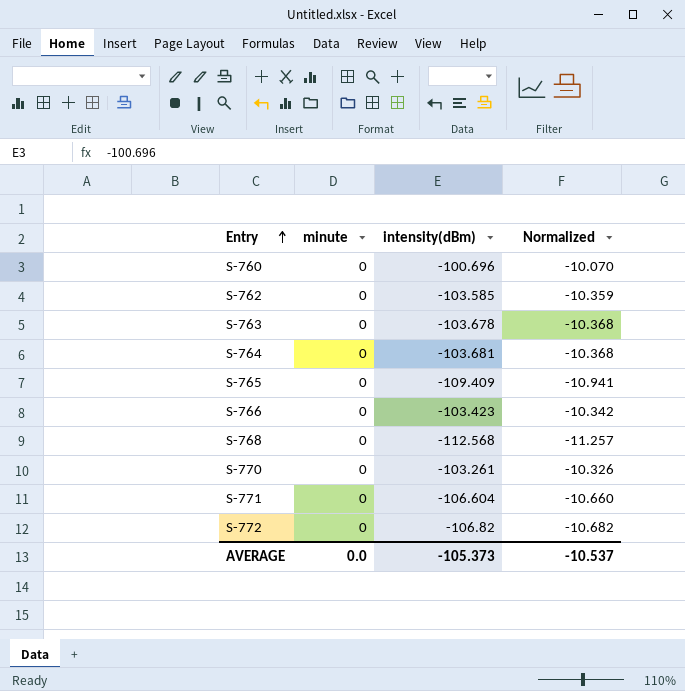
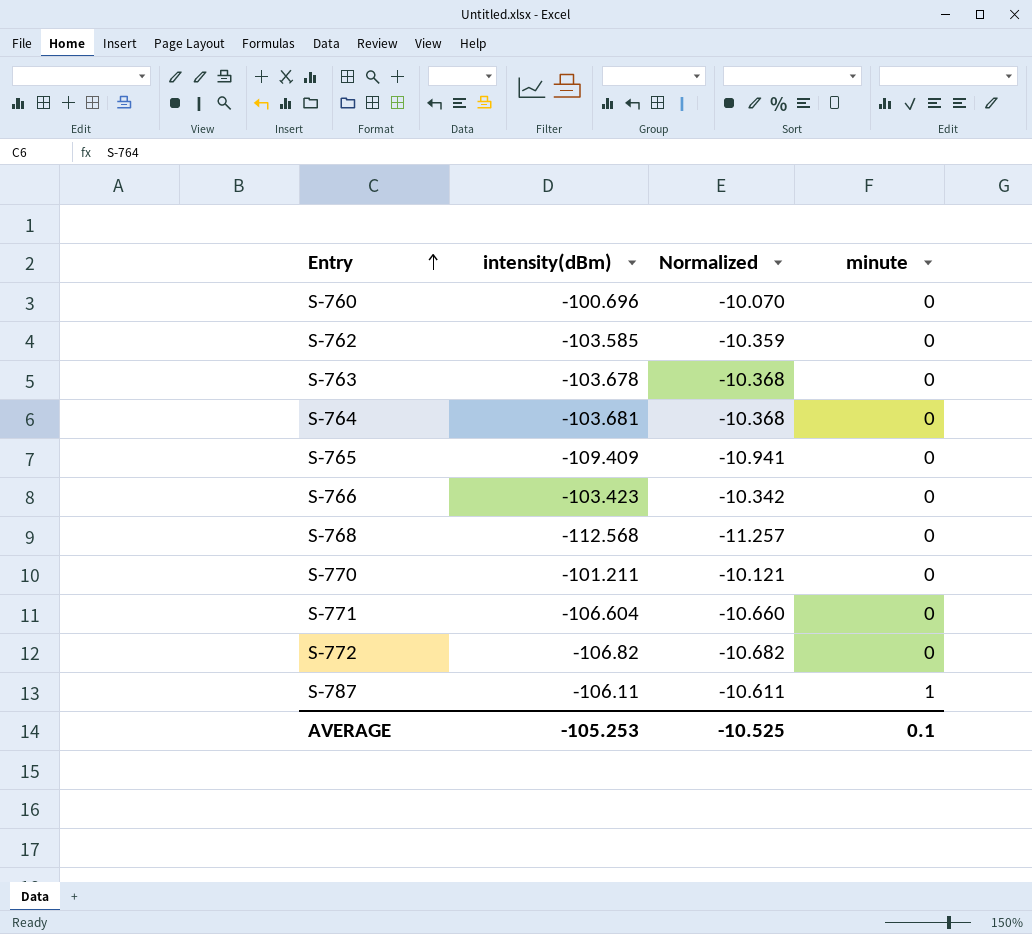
column minute | position: 2 -> 4
S-770 | intensity(dBm): -103.261 -> -101.211
S-770 | Normalized: -10.326 -> -10.121
row S-787: none -> -106.11 | -10.611 | 1
AVERAGE | intensity(dBm): -105.373 -> -105.253
AVERAGE | Normalized: -10.537 -> -10.525
AVERAGE | minute: 0.0 -> 0.1

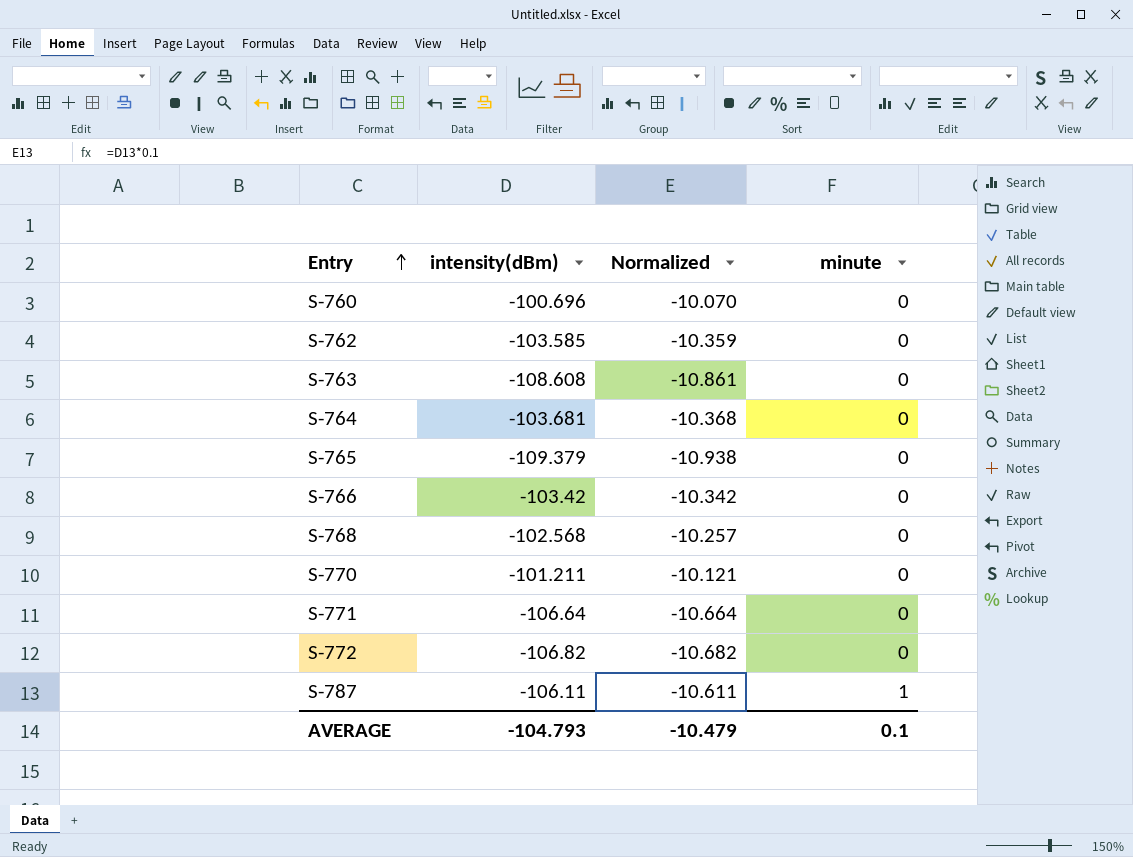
S-763 | intensity(dBm): -103.678 -> -108.608
S-763 | Normalized: -10.368 -> -10.861
S-765 | intensity(dBm): -109.409 -> -109.379
S-765 | Normalized: -10.941 -> -10.938
S-766 | intensity(dBm): -103.423 -> -103.42
S-768 | intensity(dBm): -112.568 -> -102.568
S-768 | Normalized: -11.257 -> -10.257
S-771 | intensity(dBm): -106.604 -> -106.64
S-771 | Normalized: -10.660 -> -10.664
AVERAGE | intensity(dBm): -105.253 -> -104.793
AVERAGE | Normalized: -10.525 -> -10.479

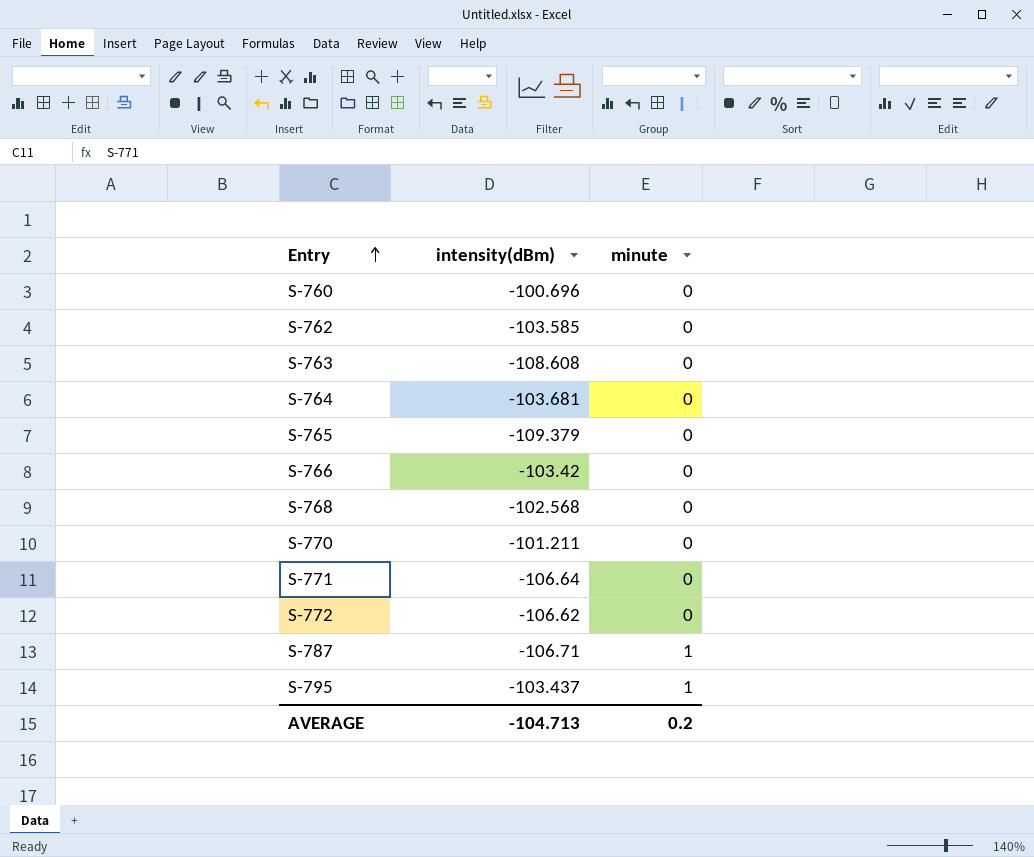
column Normalized | formula: [intensity(dBm)] * 0.1 -> none
S-772 | intensity(dBm): -106.82 -> -106.62
S-787 | intensity(dBm): -106.11 -> -106.71
row S-795: none -> -103.437 | 1
AVERAGE | intensity(dBm): -104.793 -> -104.713
AVERAGE | minute: 0.1 -> 0.2

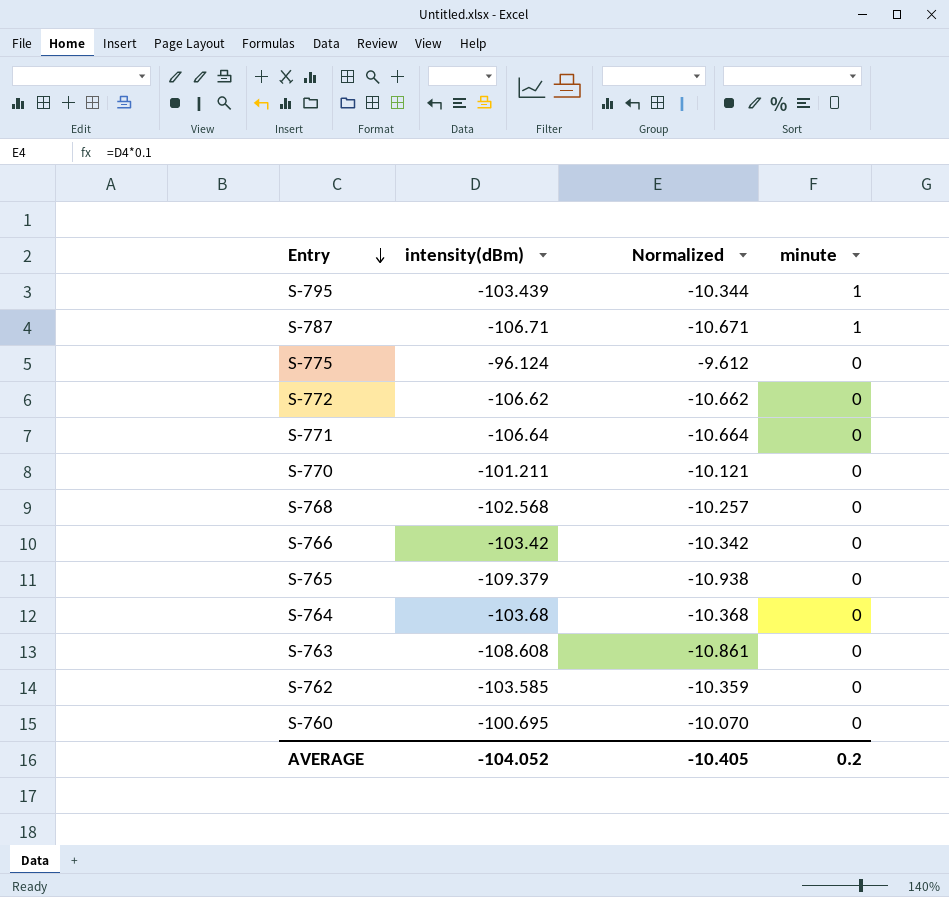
row order: Entry ascending -> Entry descending
column Normalized | formula: none -> [intensity(dBm)] * 0.1
S-795 | intensity(dBm): -103.437 -> -103.439
row S-775: none -> -96.124 | -9.612 | 0
S-764 | intensity(dBm): -103.681 -> -103.68
S-760 | intensity(dBm): -100.696 -> -100.695
AVERAGE | intensity(dBm): -104.713 -> -104.052

